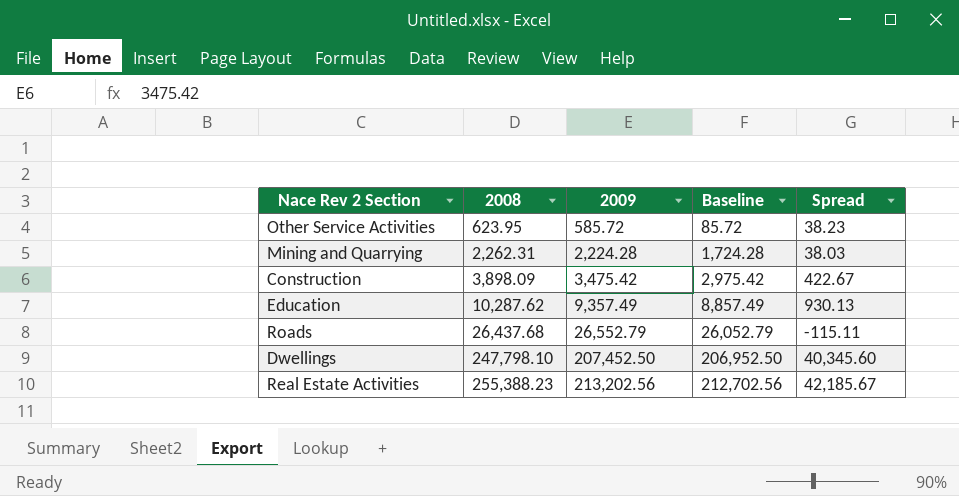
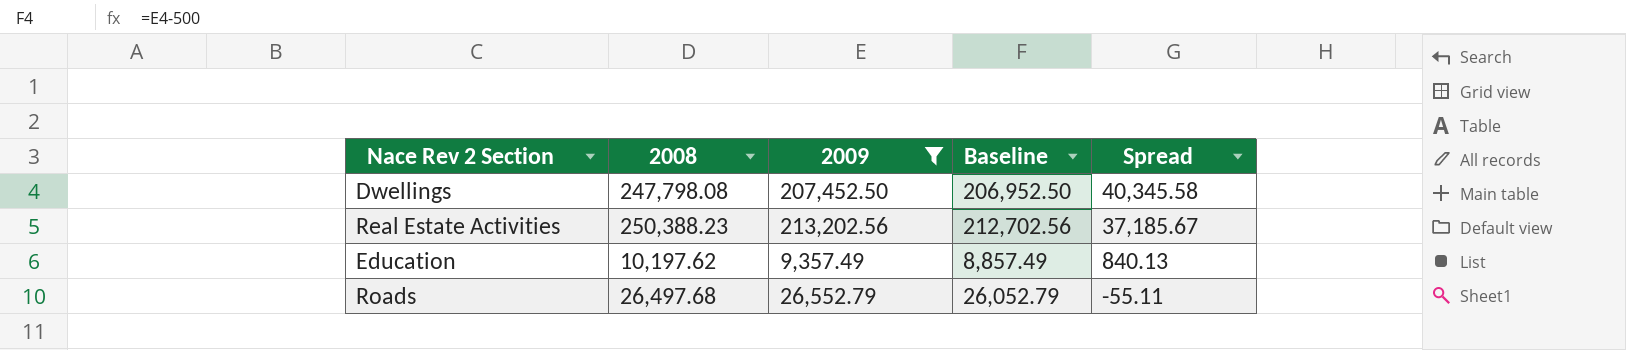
filter: none -> 2009 >= 9,357.49
row order: 2008 ascending -> Spread descending
Dwellings | 2008: 247,798.10 -> 247,798.08
Dwellings | Spread: 40,345.60 -> 40,345.58
Real Estate Activities | 2008: 255,388.23 -> 250,388.23
Real Estate Activities | Spread: 42,185.67 -> 37,185.67
Education | 2008: 10,287.62 -> 10,197.62
Education | Spread: 930.13 -> 840.13
Roads | 2008: 26,437.68 -> 26,497.68
Roads | Spread: -115.11 -> -55.11

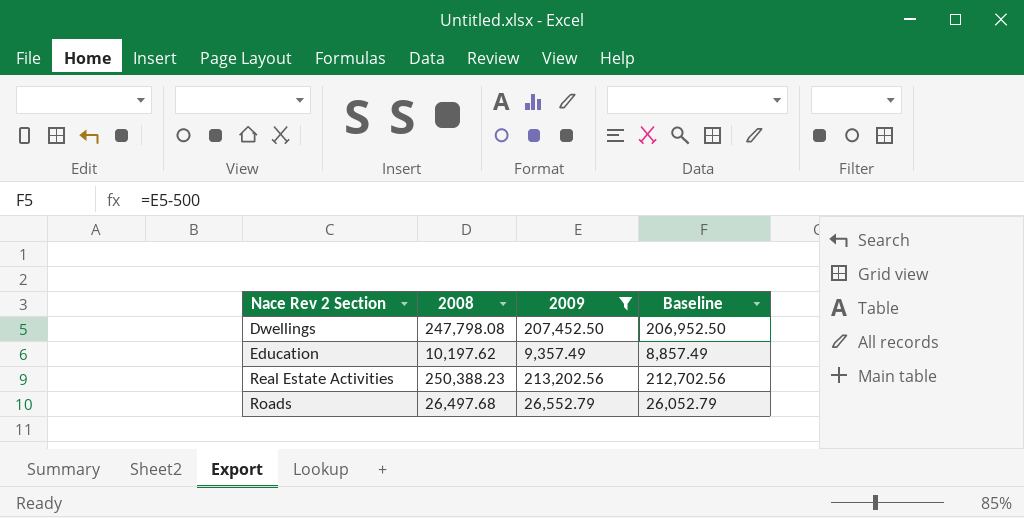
row order: Spread descending -> Nace Rev 2 Section ascending
column Spread | formula: [2008] - [2009] -> none

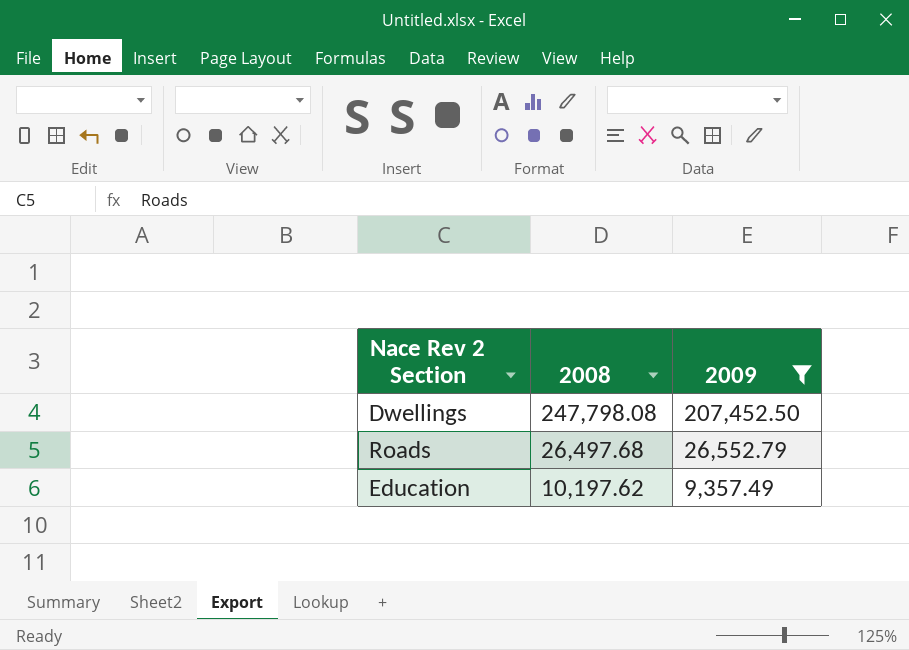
row order: Nace Rev 2 Section ascending -> 2008 descending
column Baseline | formula: [2009] - 500 -> none
row Real Estate Activities: 250,388.23 | 213,202.56 | 212,702.56 -> none

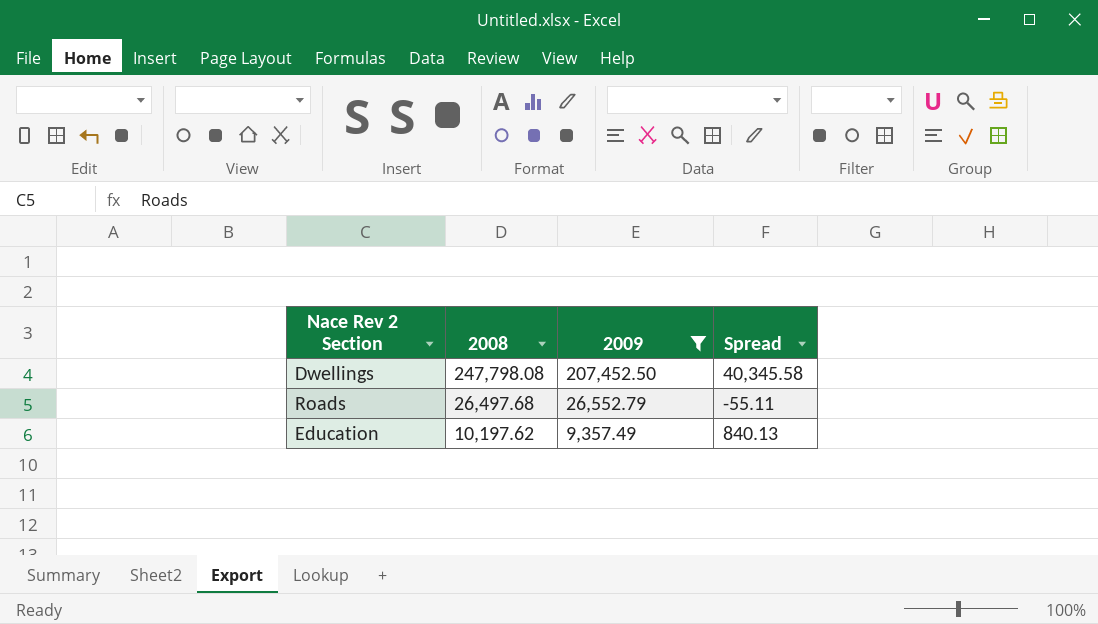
column Spread | formula: none -> [2008] - [2009]

